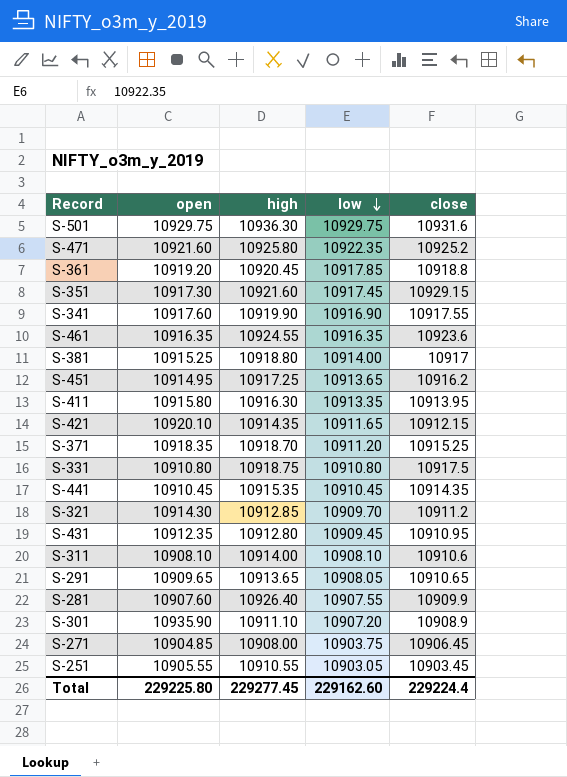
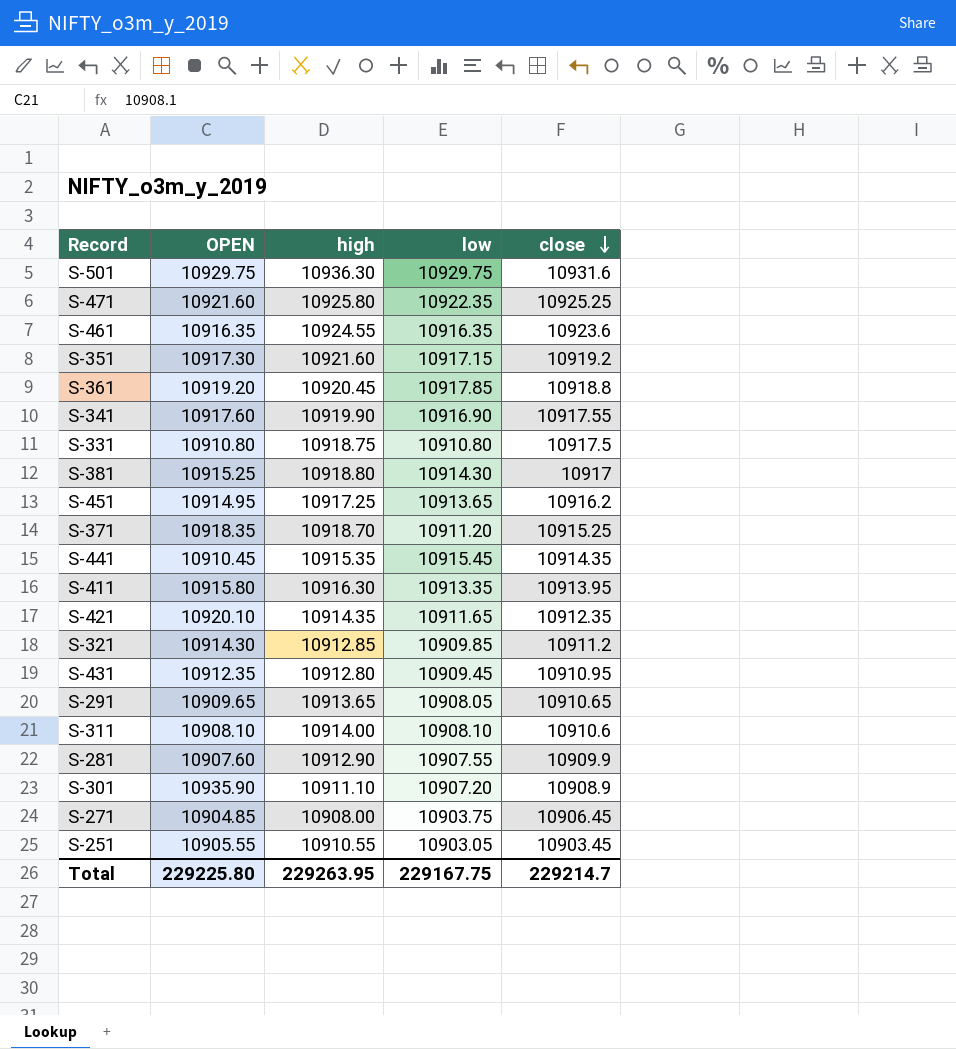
row order: low descending -> close descending
column name: open -> OPEN
S-471 | close: 10925.2 -> 10925.25
S-351 | low: 10917.45 -> 10917.15
S-351 | close: 10929.15 -> 10919.2
S-381 | low: 10914.00 -> 10914.30
S-441 | low: 10910.45 -> 10915.45
S-421 | close: 10912.15 -> 10912.35
S-321 | low: 10909.70 -> 10909.85
S-281 | high: 10926.40 -> 10912.90
Total | high: 229277.45 -> 229263.95
Total | low: 229162.60 -> 229167.75
Total | close: 229224.4 -> 229214.7

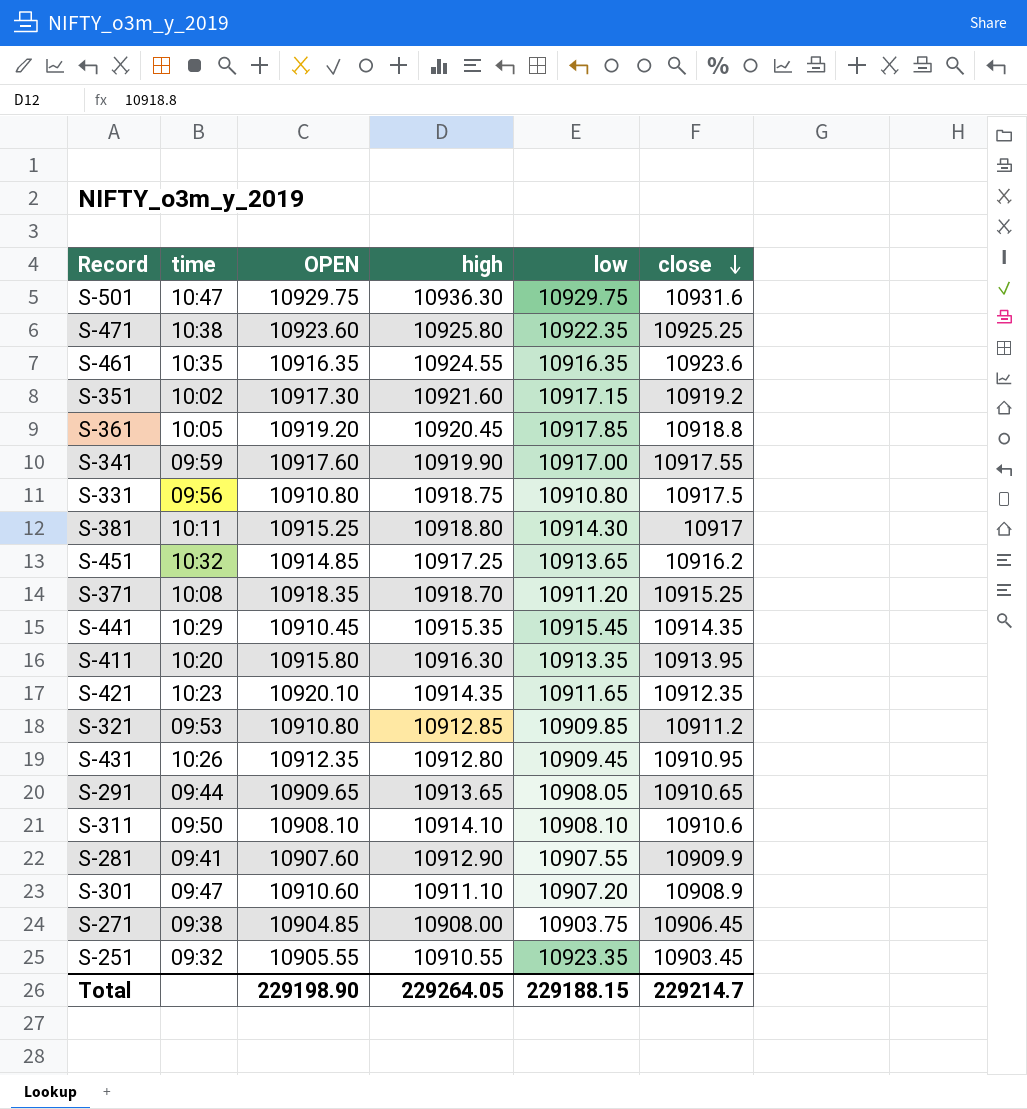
column time | position: none -> 2
S-471 | OPEN: 10921.60 -> 10923.60
S-341 | low: 10916.90 -> 10917.00
S-451 | OPEN: 10914.95 -> 10914.85
S-321 | OPEN: 10914.30 -> 10910.80
S-311 | high: 10914.00 -> 10914.10
S-301 | OPEN: 10935.90 -> 10910.60
S-251 | low: 10903.05 -> 10923.35
Total | OPEN: 229225.80 -> 229198.90
Total | high: 229263.95 -> 229264.05
Total | low: 229167.75 -> 229188.15

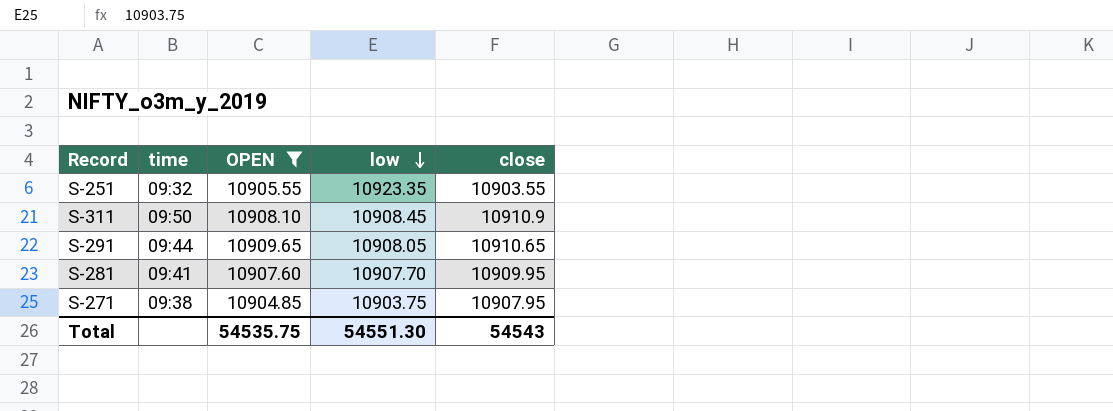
filter: none -> OPEN <= 10909.65
row order: close descending -> low descending
column high | position: 4 -> none
S-251 | close: 10903.45 -> 10903.55
S-311 | low: 10908.10 -> 10908.45
S-311 | close: 10910.6 -> 10910.9
S-281 | low: 10907.55 -> 10907.70
S-281 | close: 10909.9 -> 10909.95
S-271 | close: 10906.45 -> 10907.95
Total | OPEN: 229198.90 -> 54535.75
Total | low: 229188.15 -> 54551.30
Total | close: 229214.7 -> 54543

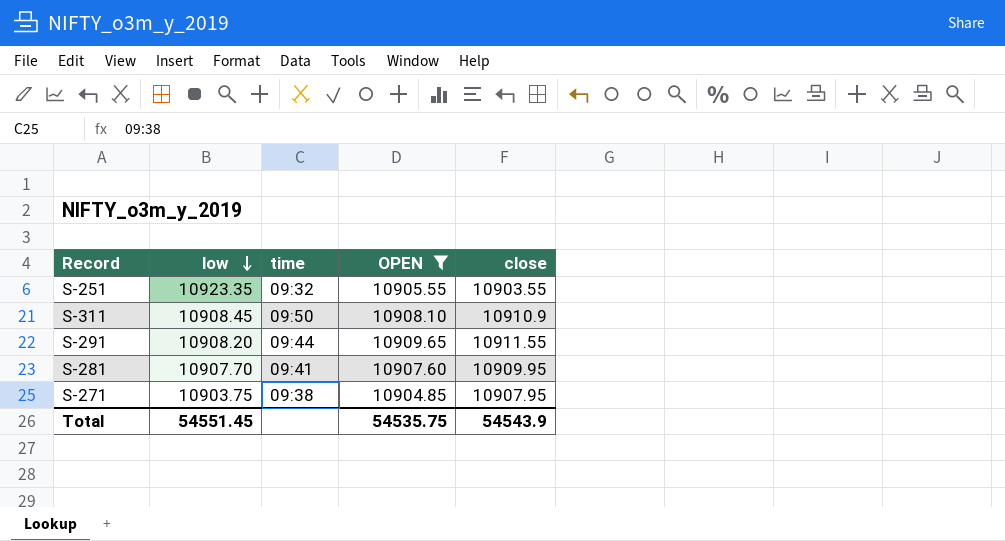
column low | position: 4 -> 2
S-291 | low: 10908.05 -> 10908.20
S-291 | close: 10910.65 -> 10911.55
Total | low: 54551.30 -> 54551.45
Total | close: 54543 -> 54543.9

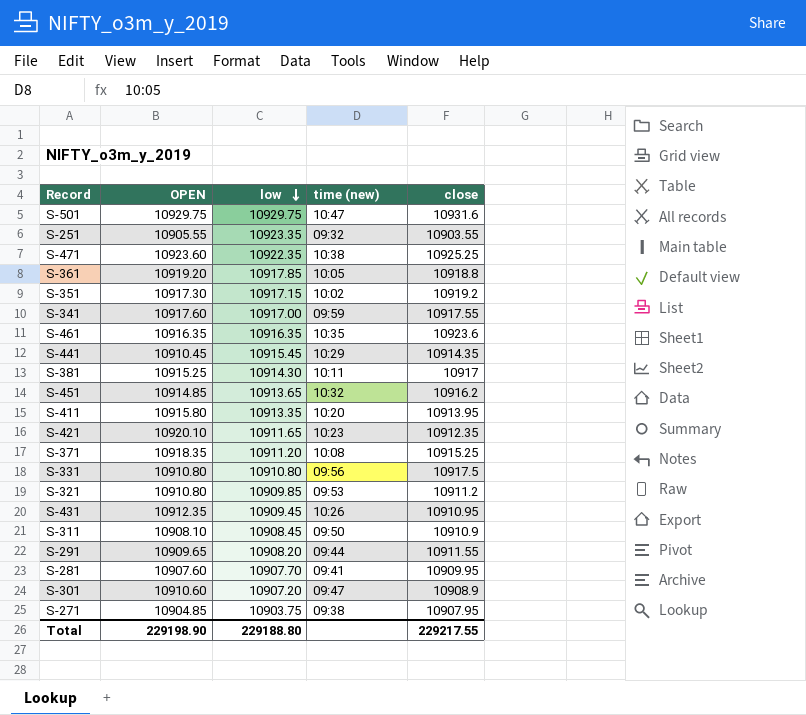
filter: OPEN <= 10909.65 -> none
column OPEN | position: 4 -> 2
column name: time -> time (new)
Total | OPEN: 54535.75 -> 229198.90
Total | low: 54551.45 -> 229188.80
Total | close: 54543.9 -> 229217.55

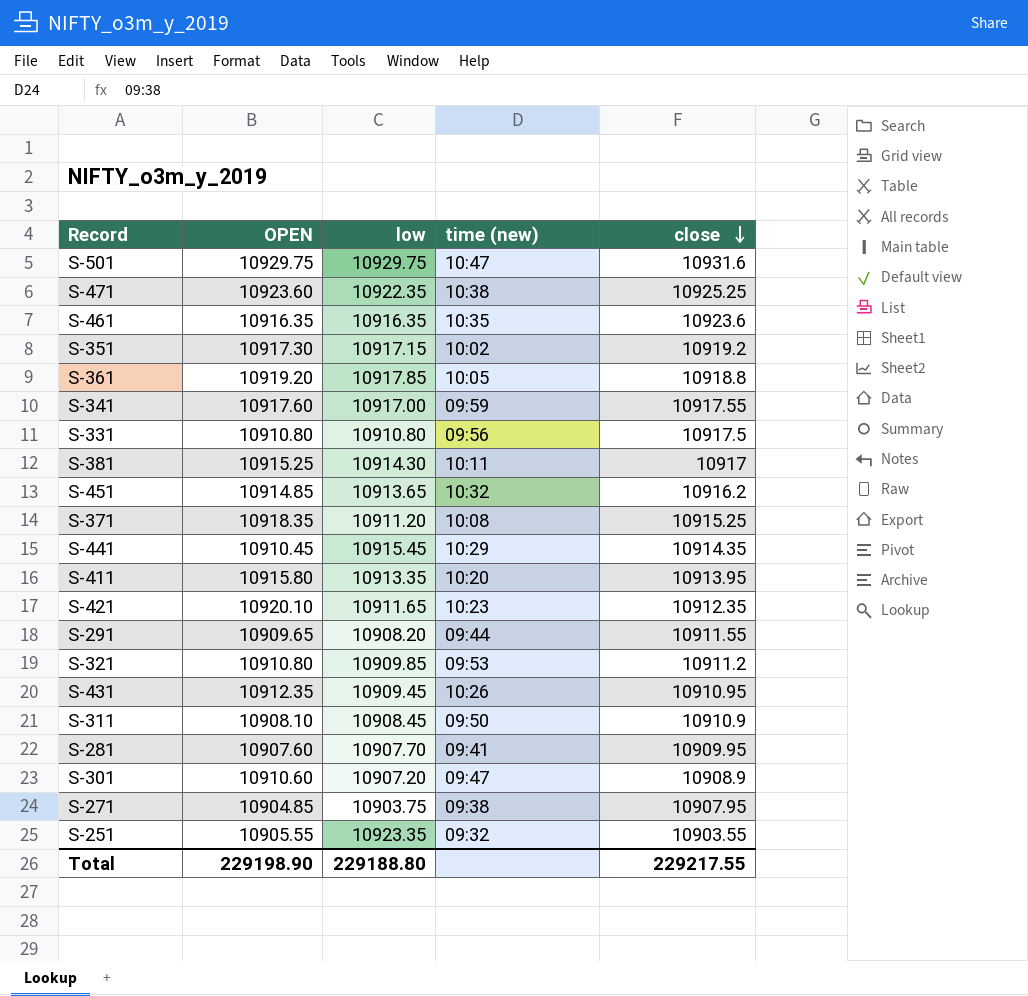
row order: low descending -> close descending

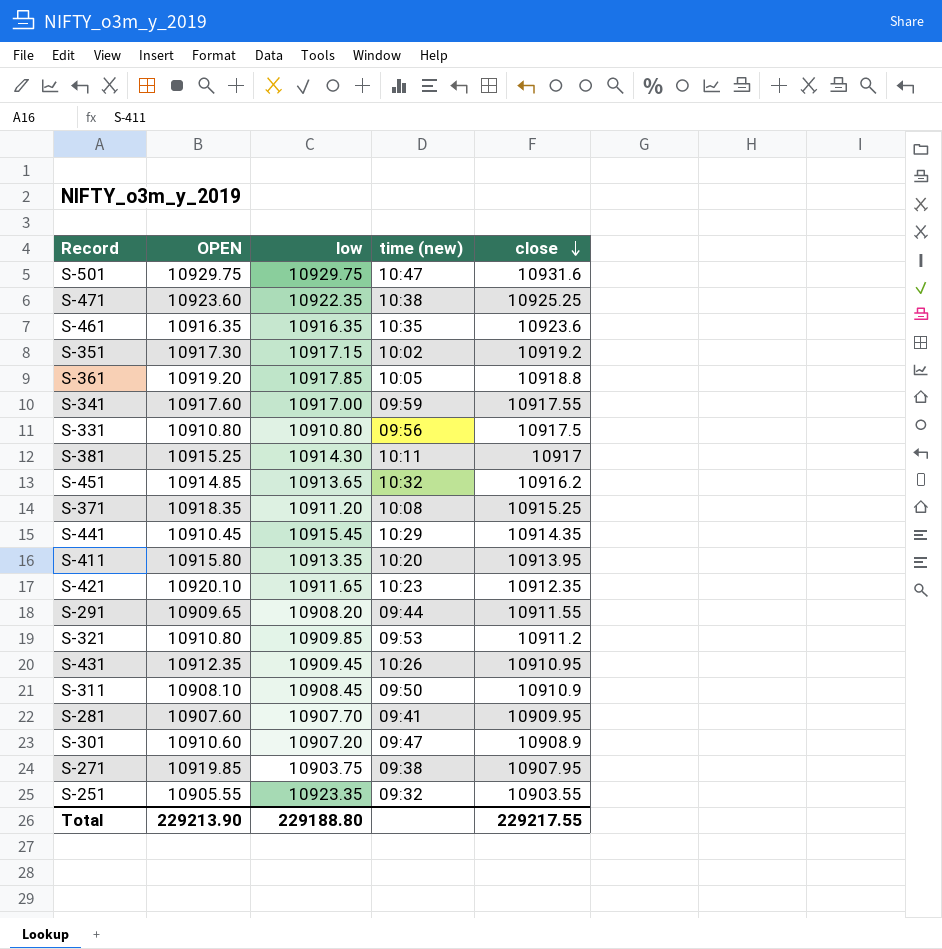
S-271 | OPEN: 10904.85 -> 10919.85
Total | OPEN: 229198.90 -> 229213.90

